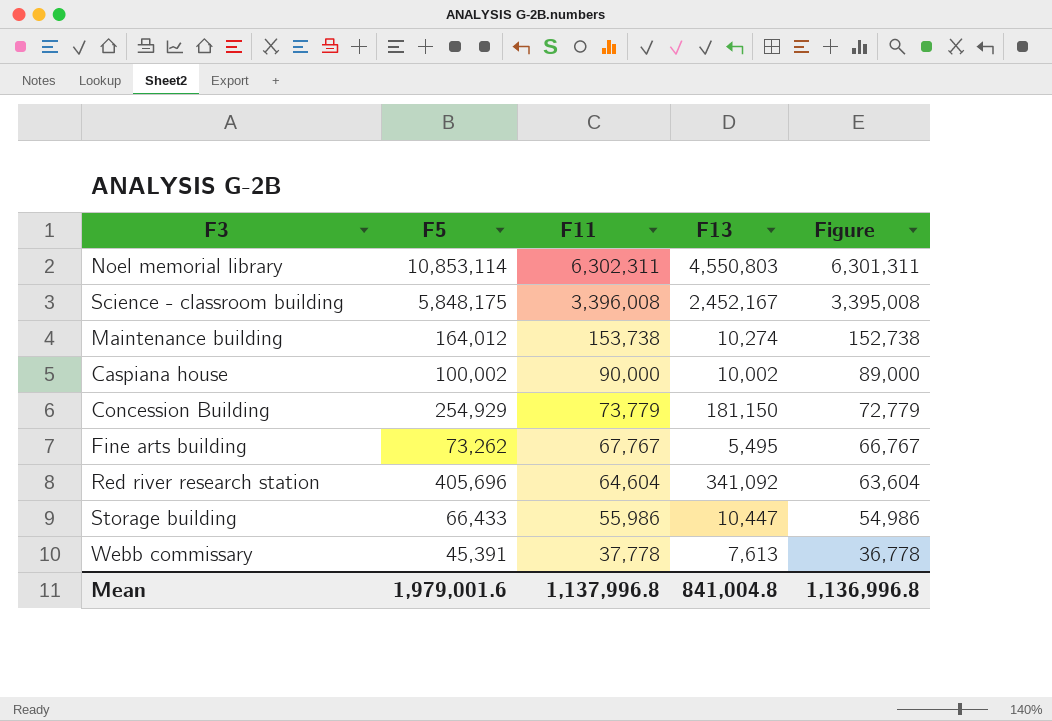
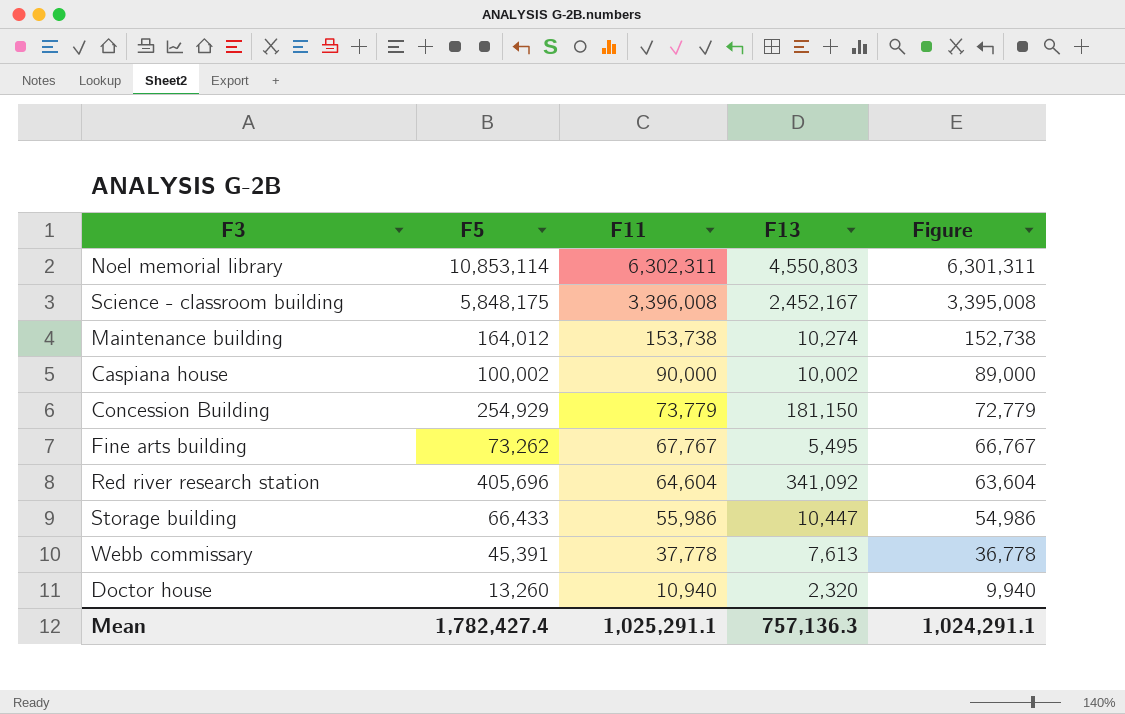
row Doctor house: none -> 13,260 | 10,940 | 2,320 | 9,940
Mean | F5: 1,979,001.6 -> 1,782,427.4
Mean | F11: 1,137,996.8 -> 1,025,291.1
Mean | F13: 841,004.8 -> 757,136.3
Mean | Figure: 1,136,996.8 -> 1,024,291.1

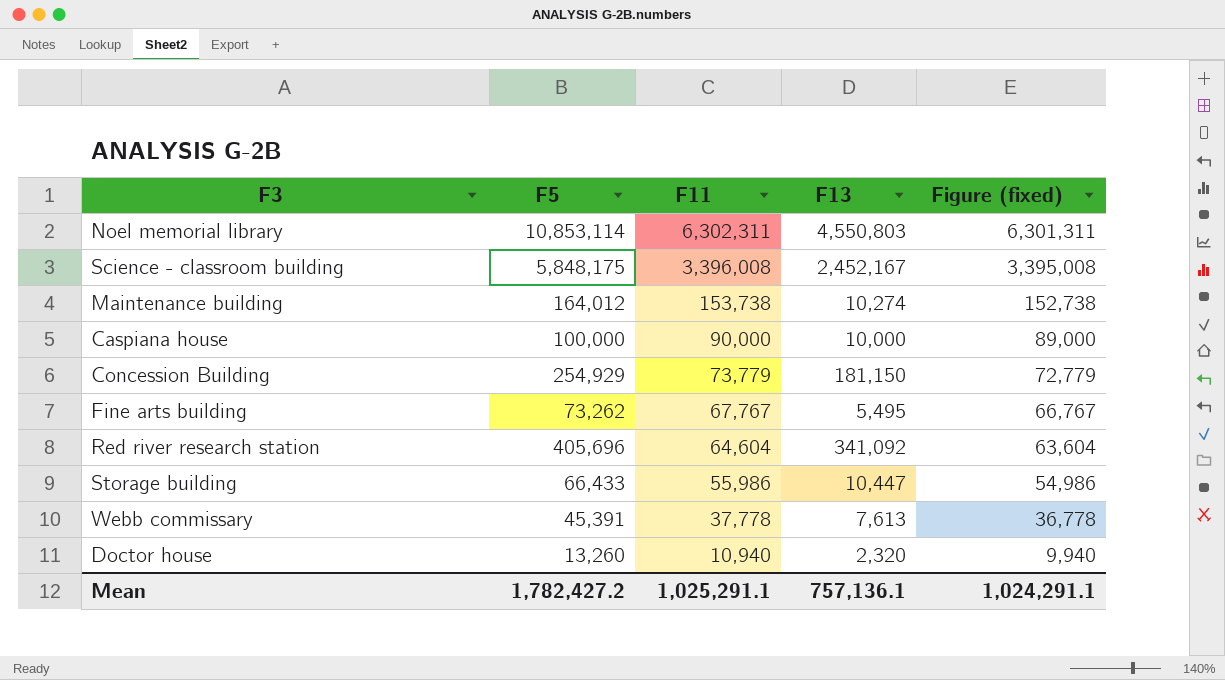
column name: Figure -> Figure (fixed)
Caspiana house | F5: 100,002 -> 100,000
Caspiana house | F13: 10,002 -> 10,000
Mean | F5: 1,782,427.4 -> 1,782,427.2
Mean | F13: 757,136.3 -> 757,136.1

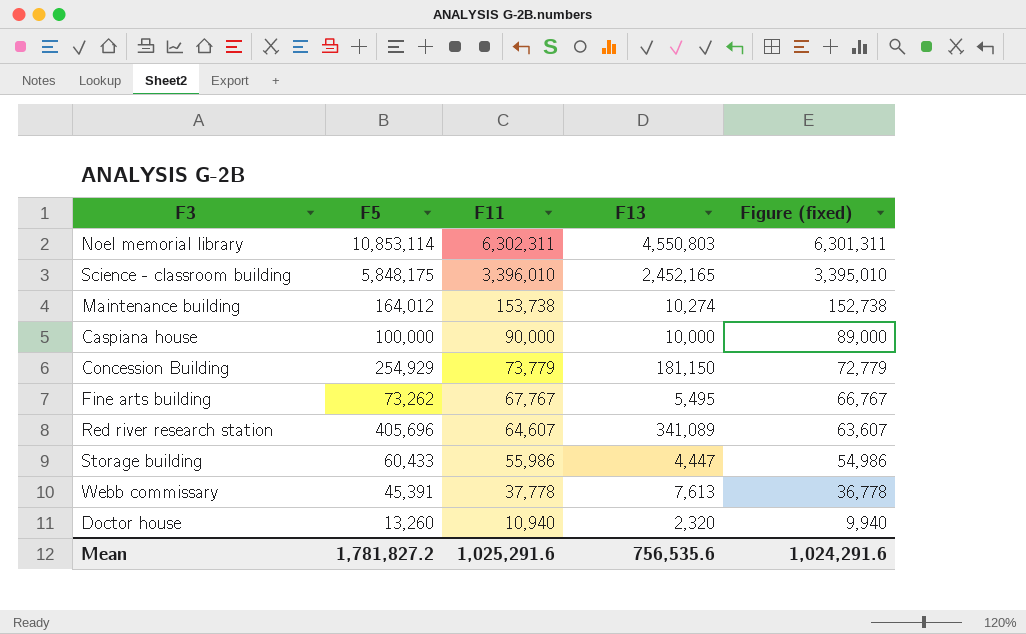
Science - classroom building | F11: 3,396,008 -> 3,396,010
Science - classroom building | F13: 2,452,167 -> 2,452,165
Science - classroom building | Figure (fixed): 3,395,008 -> 3,395,010
Red river research station | F11: 64,604 -> 64,607
Red river research station | F13: 341,092 -> 341,089
Red river research station | Figure (fixed): 63,604 -> 63,607
Storage building | F5: 66,433 -> 60,433
Storage building | F13: 10,447 -> 4,447
Mean | F5: 1,782,427.2 -> 1,781,827.2
Mean | F11: 1,025,291.1 -> 1,025,291.6
Mean | F13: 757,136.1 -> 756,535.6
Mean | Figure (fixed): 1,024,291.1 -> 1,024,291.6

